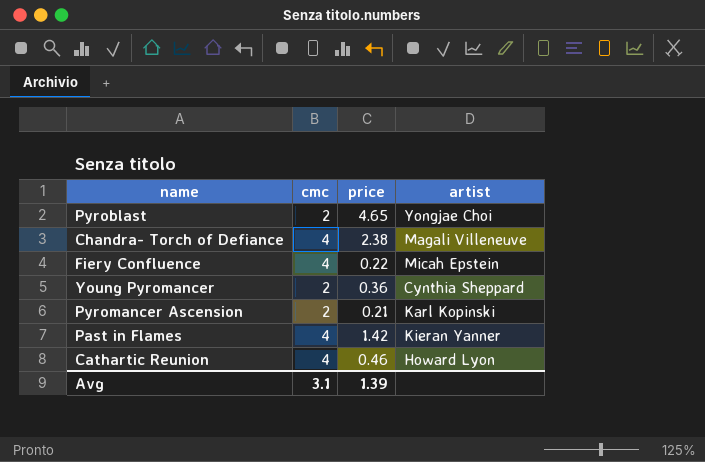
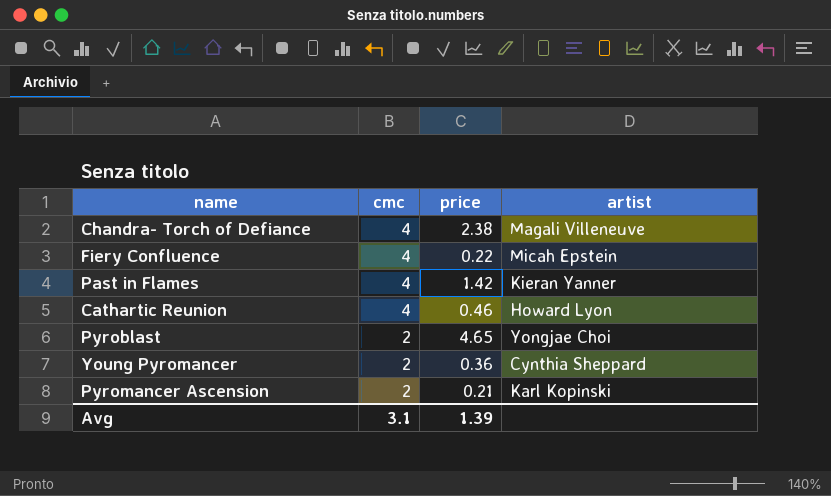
row order: none -> cmc descending

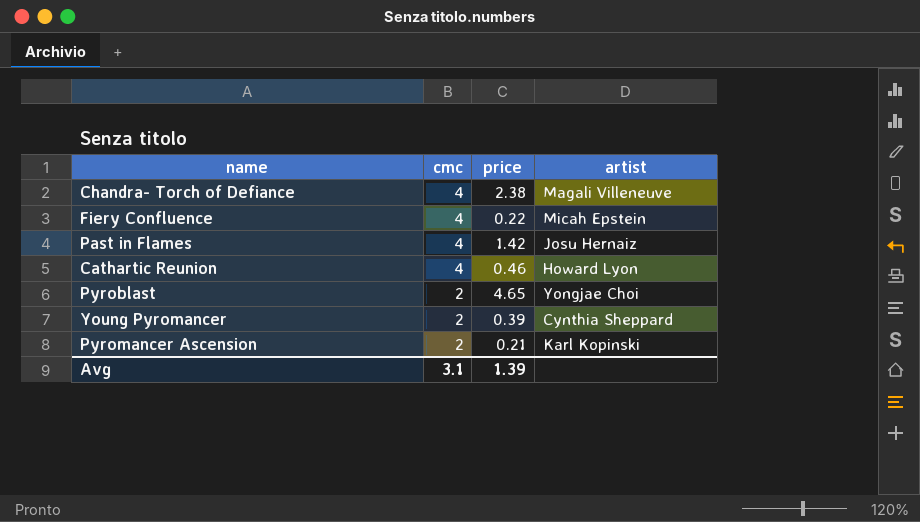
Past in Flames | artist: Kieran Yanner -> Josu Hernaiz
Young Pyromancer | price: 0.36 -> 0.39

